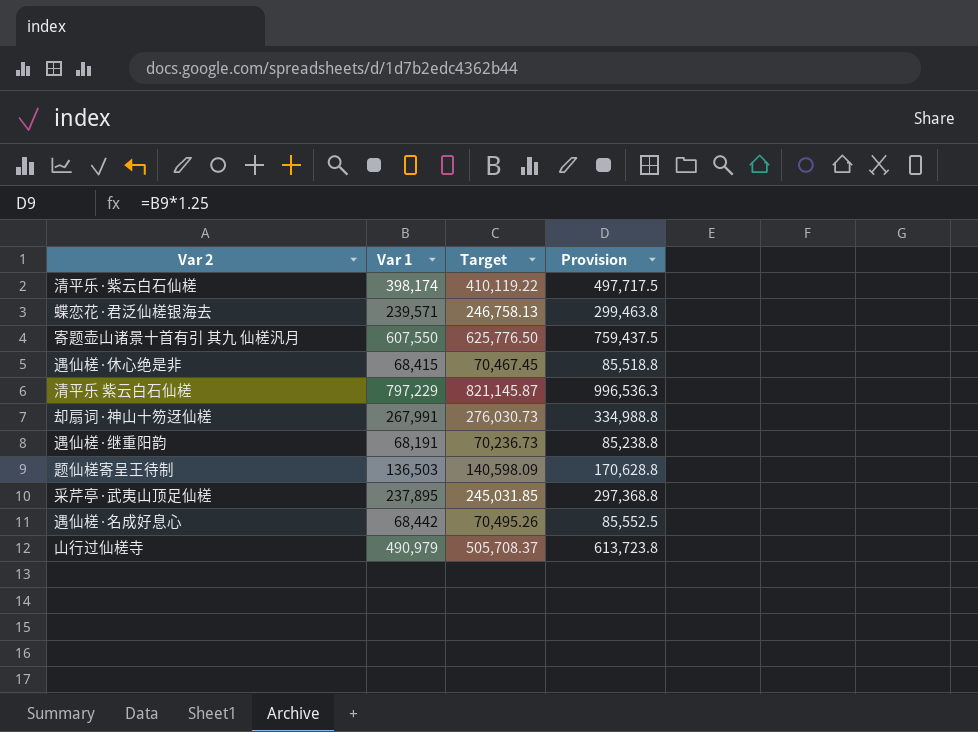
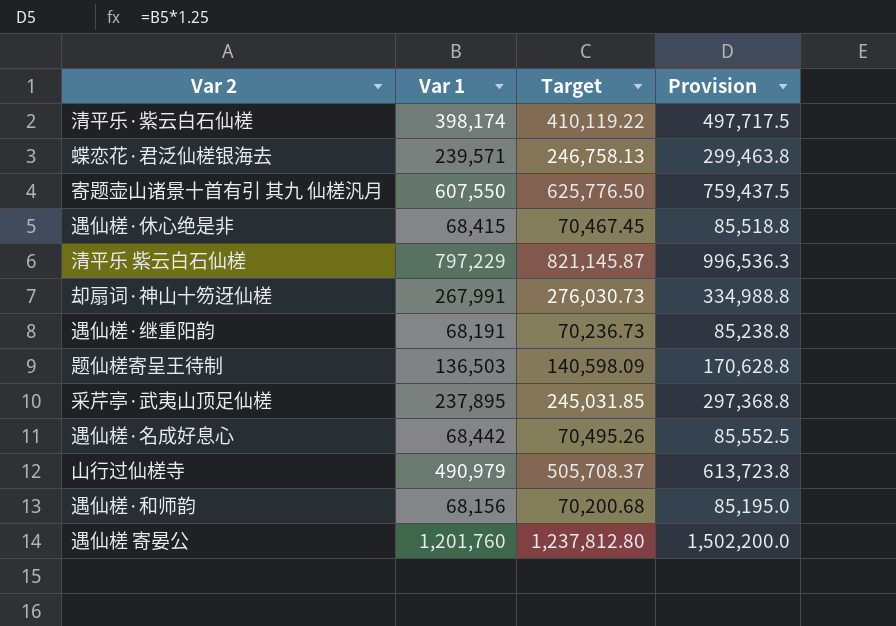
row 遇仙槎·和师韵: none -> 68,156 | 70,200.68 | 85,195.0
row 遇仙槎 寄晏公: none -> 1,201,760 | 1,237,812.80 | 1,502,200.0

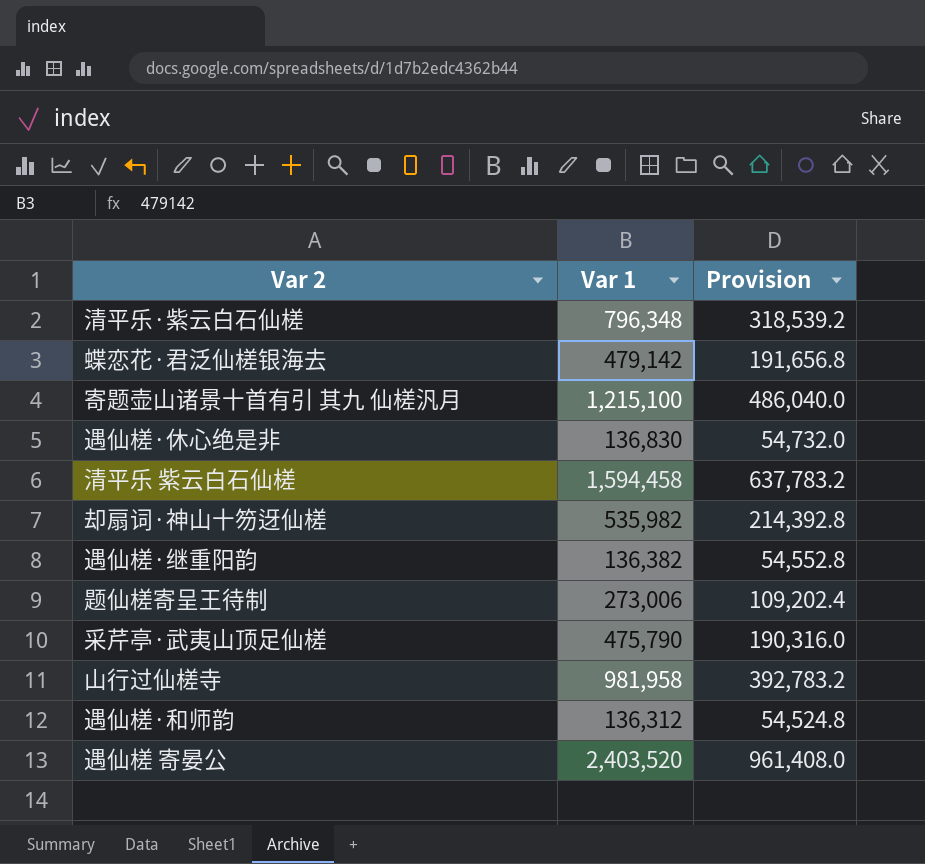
column Target | formula: [Var 1] * 1.03 -> none
column Provision | formula: [Var 1] * 1.25 -> [Var 1] * 0.4
row 遇仙槎·名成好息心: 68,442 | 70,495.26 | 85,552.5 -> none
清平乐·紫云白石仙槎 | Var 1: 398,174 -> 796,348
蝶恋花·君泛仙槎银海去 | Var 1: 239,571 -> 479,142
寄题壶山诸景十首有引 其九 仙槎汎月 | Var 1: 607,550 -> 1,215,100
遇仙槎·休心绝是非 | Var 1: 68,415 -> 136,830
清平乐 紫云白石仙槎 | Var 1: 797,229 -> 1,594,458
却扇词·神山十笏迓仙槎 | Var 1: 267,991 -> 535,982
遇仙槎·继重阳韵 | Var 1: 68,191 -> 136,382
题仙槎寄呈王待制 | Var 1: 136,503 -> 273,006
采芹亭·武夷山顶足仙槎 | Var 1: 237,895 -> 475,790
山行过仙槎寺 | Var 1: 490,979 -> 981,958
遇仙槎·和师韵 | Var 1: 68,156 -> 136,312
遇仙槎 寄晏公 | Var 1: 1,201,760 -> 2,403,520

